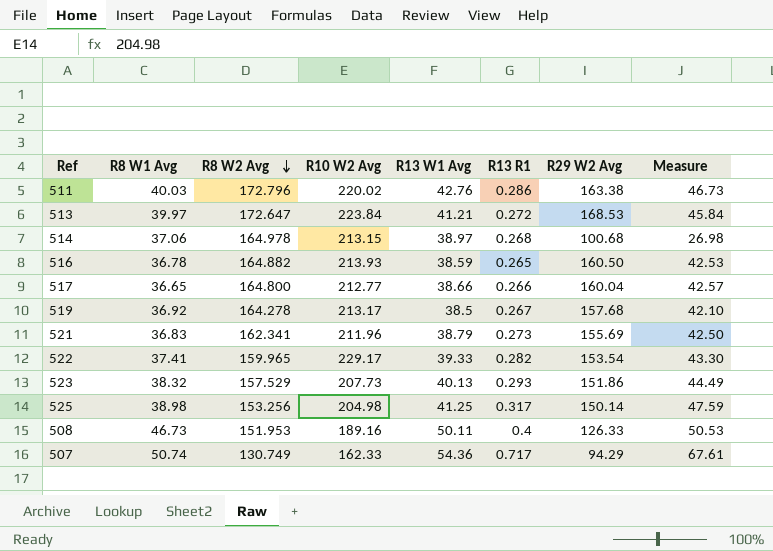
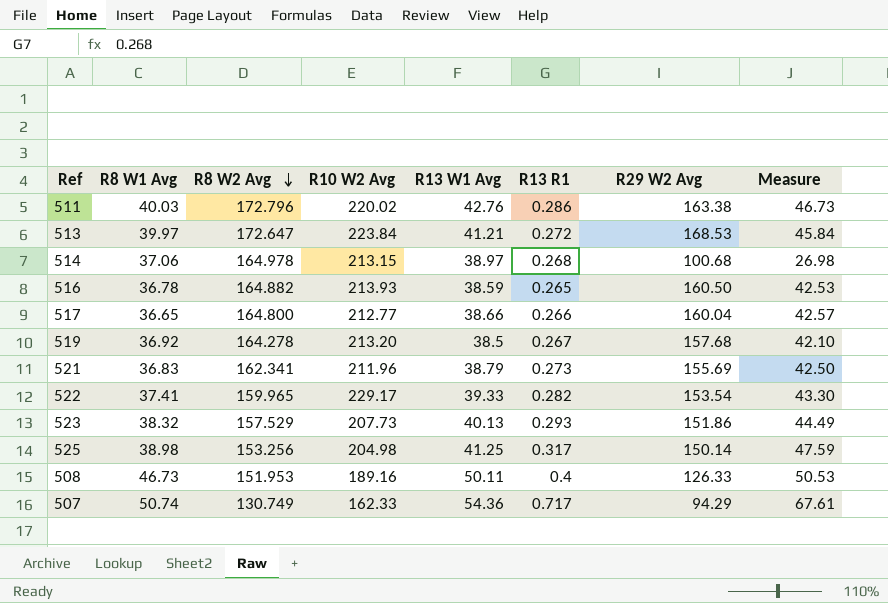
519 | R10 W2 Avg: 213.17 -> 213.20

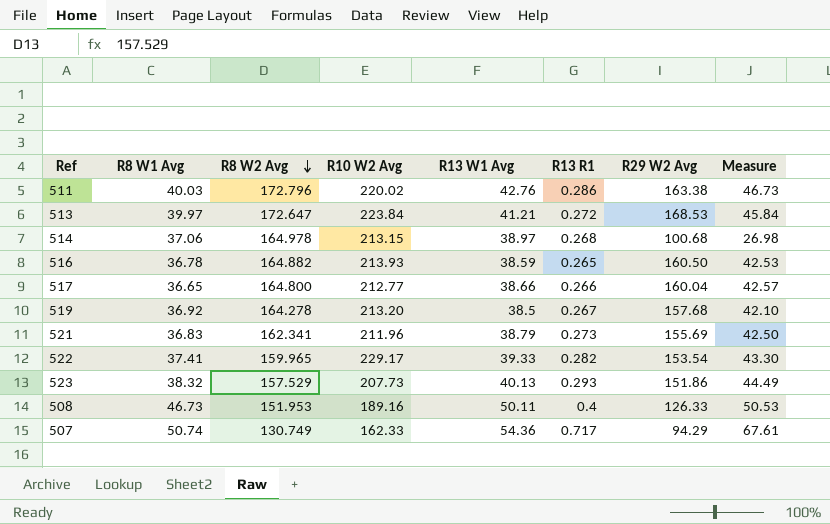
row 525: 38.98 | 153.256 | 204.98 | 41.25 | 0.317 | 150.14 | 47.59 -> none

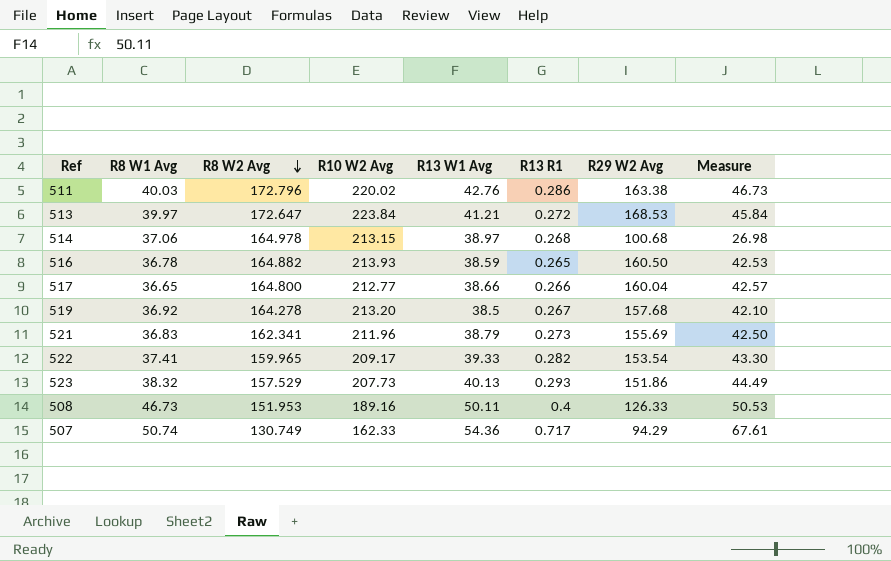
522 | R10 W2 Avg: 229.17 -> 209.17

